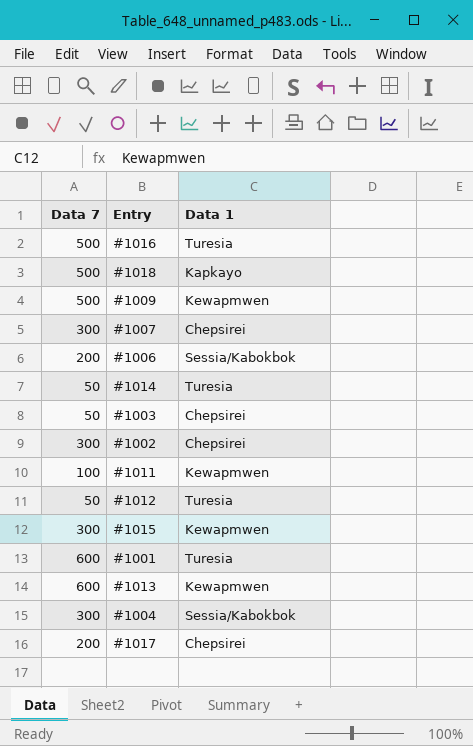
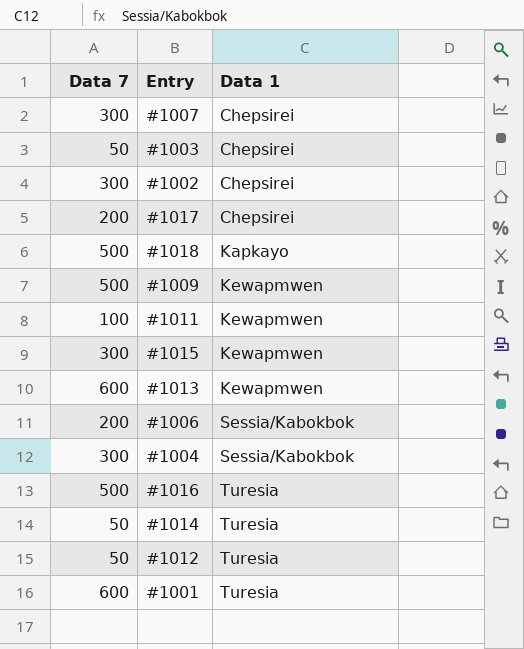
row order: none -> Data 1 ascending

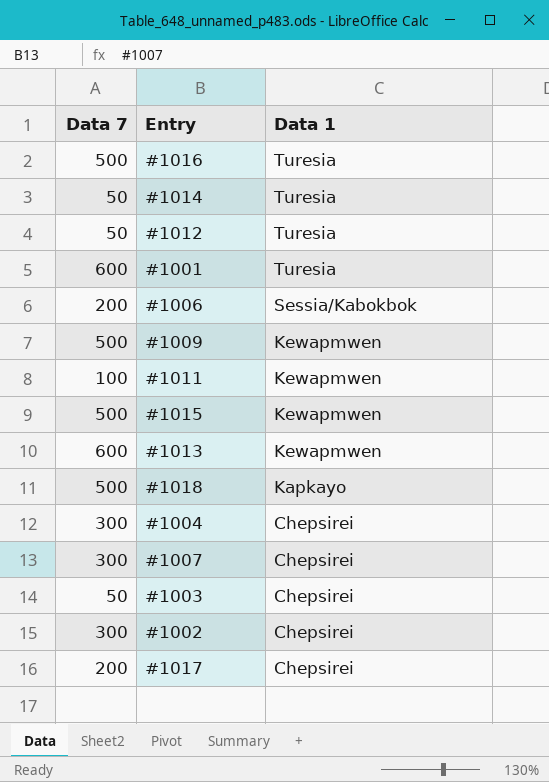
row order: Data 1 ascending -> Data 1 descending
#1015 | Data 7: 300 -> 500
#1004 | Data 1: Sessia/Kabokbok -> Chepsirei

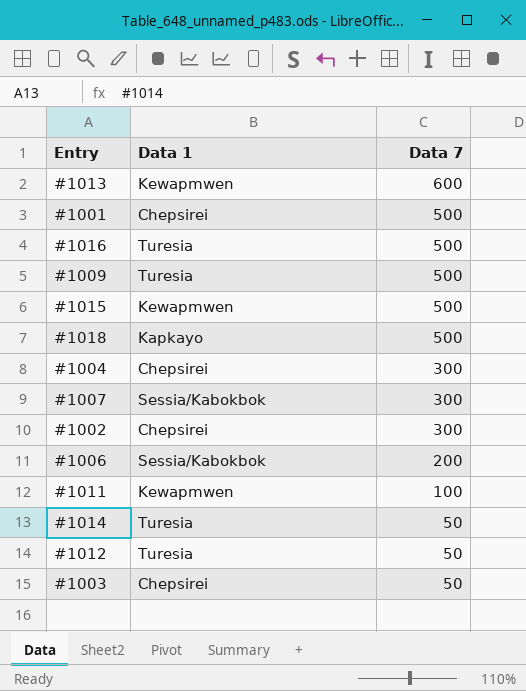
row order: Data 1 descending -> Data 7 descending
column Data 7 | position: 1 -> 3
row #1017: 200 | Chepsirei -> none
#1001 | Data 1: Turesia -> Chepsirei
#1001 | Data 7: 600 -> 500
#1009 | Data 1: Kewapmwen -> Turesia
#1007 | Data 1: Chepsirei -> Sessia/Kabokbok

